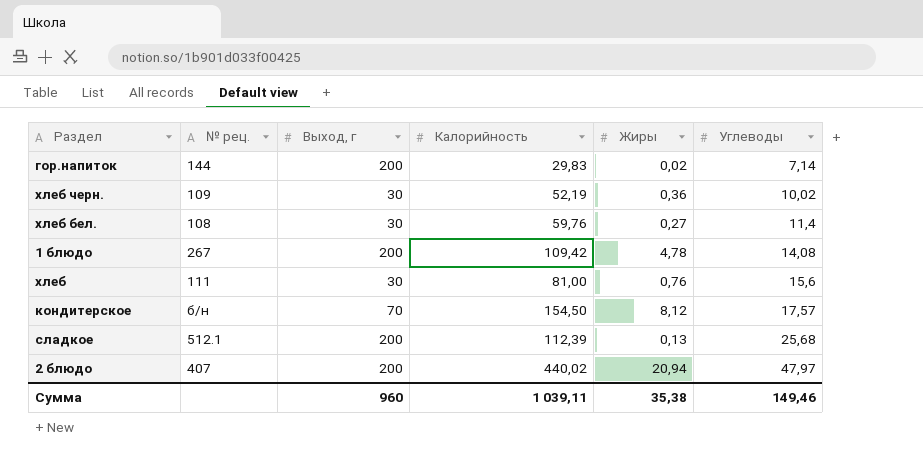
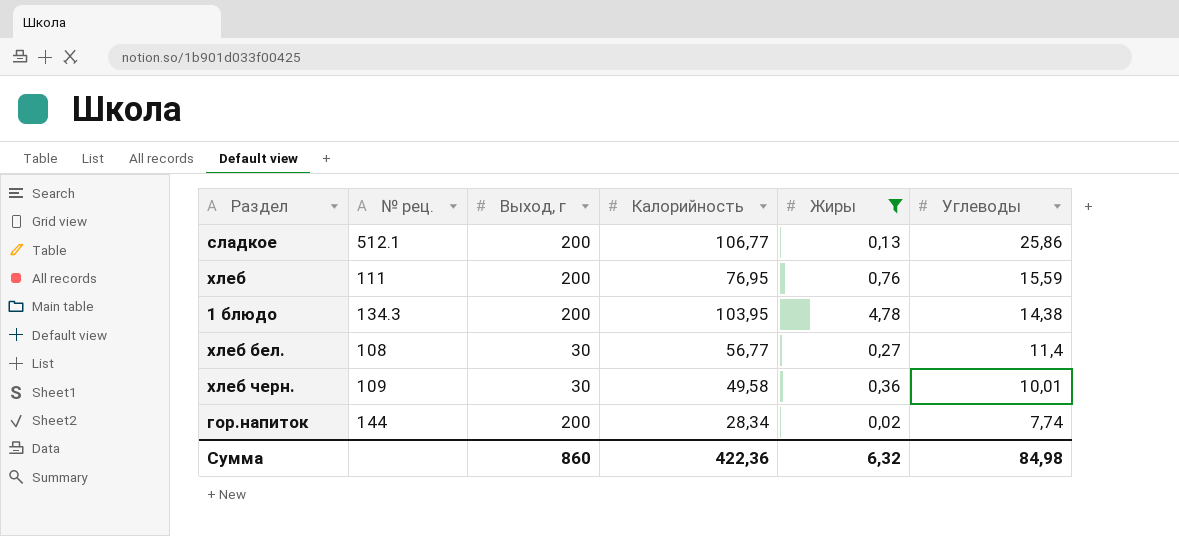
filter: none -> Жиры <= 4,78
row order: Углеводы ascending -> Углеводы descending
сладкое | Калорийность: 112,39 -> 106,77
сладкое | Углеводы: 25,68 -> 25,86
хлеб | Выход, г: 30 -> 200
хлеб | Калорийность: 81,00 -> 76,95
хлеб | Углеводы: 15,6 -> 15,59
1 блюдо | № рец.: 267 -> 134.3
1 блюдо | Калорийность: 109,42 -> 103,95
1 блюдо | Углеводы: 14,08 -> 14,38
хлеб бел. | Калорийность: 59,76 -> 56,77
хлеб черн. | Калорийность: 52,19 -> 49,58
хлеб черн. | Углеводы: 10,02 -> 10,01
гор.напиток | Калорийность: 29,83 -> 28,34
гор.напиток | Углеводы: 7,14 -> 7,74
Сумма | Выход, г: 960 -> 860
Сумма | Калорийность: 1 039,11 -> 422,36
Сумма | Жиры: 35,38 -> 6,32
Сумма | Углеводы: 149,46 -> 84,98

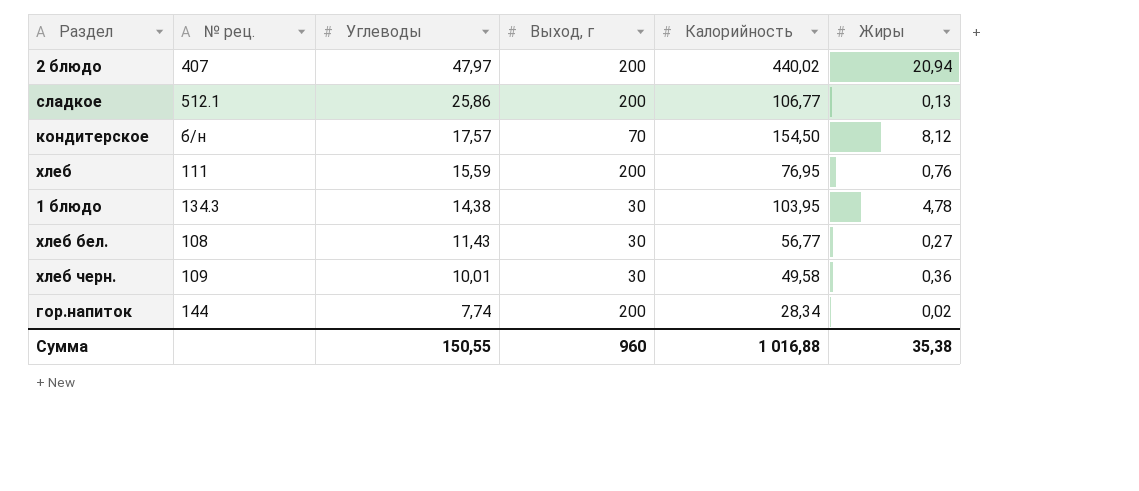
filter: Жиры <= 4,78 -> none
column Углеводы | position: 6 -> 3
1 блюдо | Выход, г: 200 -> 30
хлеб бел. | Углеводы: 11,4 -> 11,43
Сумма | Углеводы: 84,98 -> 150,55
Сумма | Выход, г: 860 -> 960
Сумма | Калорийность: 422,36 -> 1 016,88
Сумма | Жиры: 6,32 -> 35,38

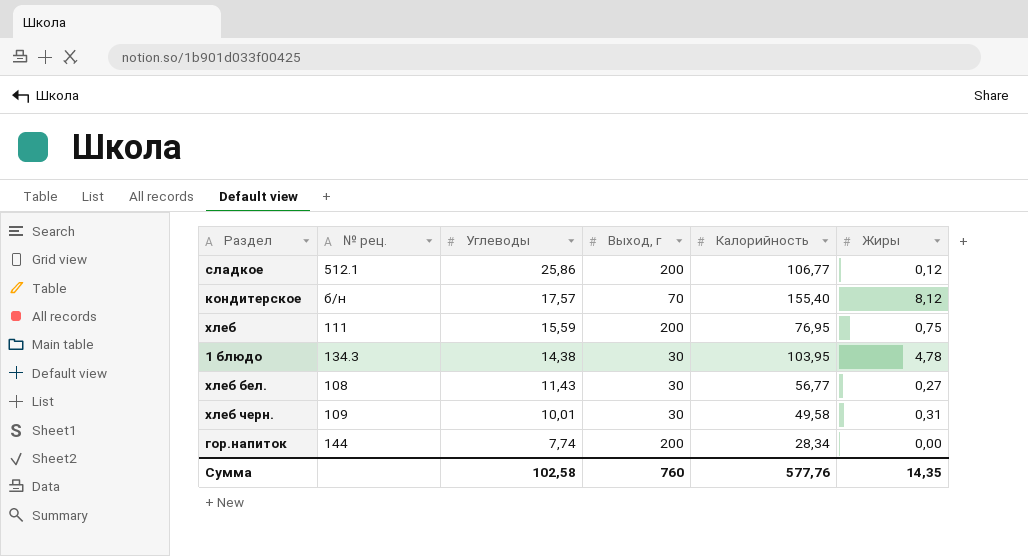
row 2 блюдо: 407 | 47,97 | 200 | 440,02 | 20,94 -> none
сладкое | Жиры: 0,13 -> 0,12
кондитерское | Калорийность: 154,50 -> 155,40
хлеб | Жиры: 0,76 -> 0,75
хлеб черн. | Жиры: 0,36 -> 0,31
гор.напиток | Жиры: 0,02 -> 0,00
Сумма | Углеводы: 150,55 -> 102,58
Сумма | Выход, г: 960 -> 760
Сумма | Калорийность: 1 016,88 -> 577,76
Сумма | Жиры: 35,38 -> 14,35

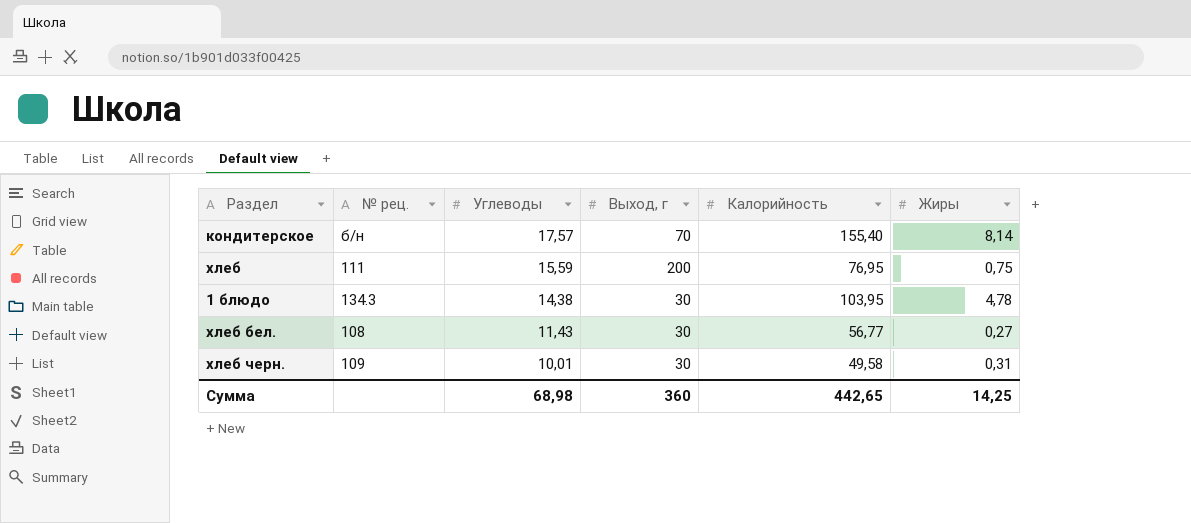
row сладкое: 512.1 | 25,86 | 200 | 106,77 | 0,12 -> none
row гор.напиток: 144 | 7,74 | 200 | 28,34 | 0,00 -> none
кондитерское | Жиры: 8,12 -> 8,14
Сумма | Углеводы: 102,58 -> 68,98
Сумма | Выход, г: 760 -> 360
Сумма | Калорийность: 577,76 -> 442,65
Сумма | Жиры: 14,35 -> 14,25

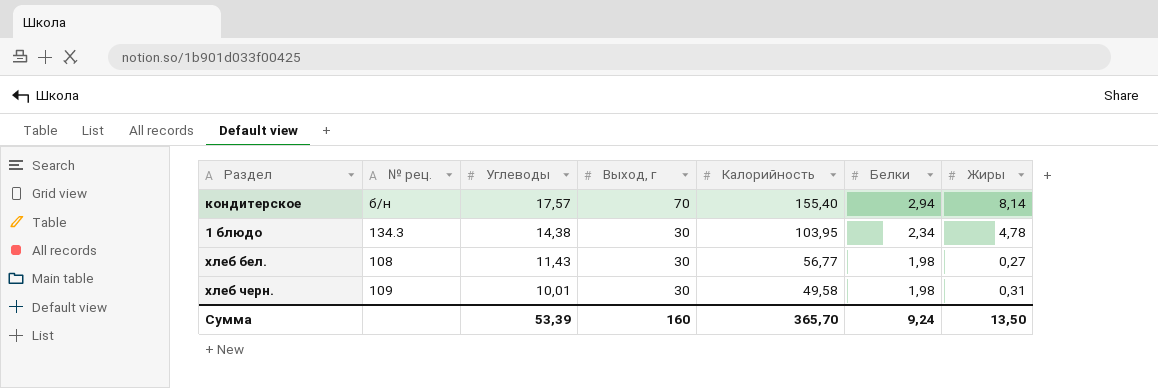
column Белки | position: none -> 6
row хлеб: 111 | 15,59 | 200 | 76,95 | 0,75 -> none
Сумма | Углеводы: 68,98 -> 53,39
Сумма | Выход, г: 360 -> 160
Сумма | Калорийность: 442,65 -> 365,70
Сумма | Жиры: 14,25 -> 13,50

